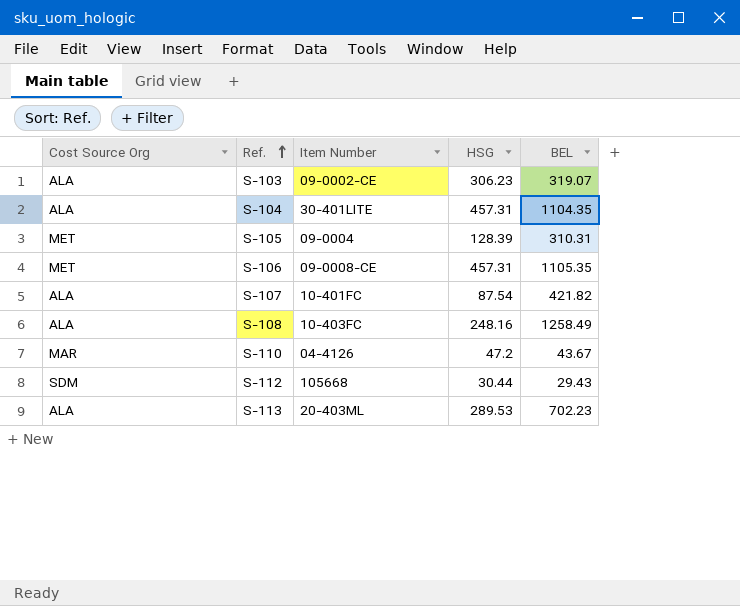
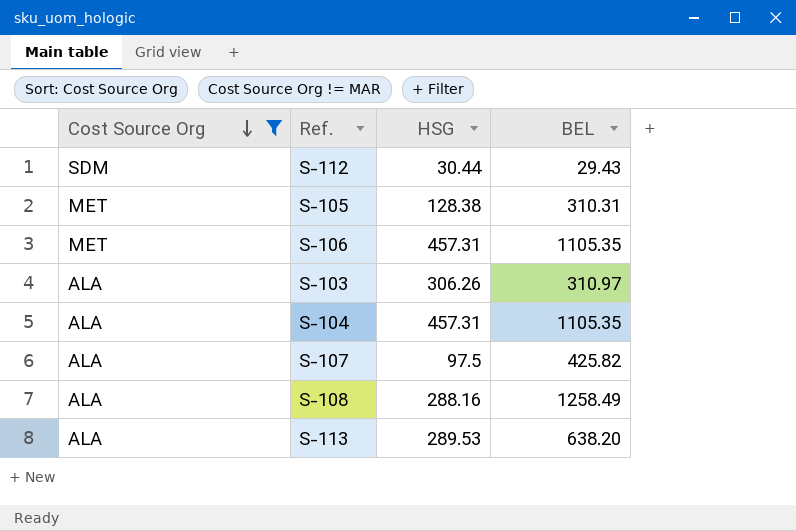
filter: none -> Cost Source Org != MAR
row order: Ref. ascending -> Cost Source Org descending
column Item Number | position: 3 -> none
S-105 | HSG: 128.39 -> 128.38
S-103 | HSG: 306.23 -> 306.26
S-103 | BEL: 319.07 -> 310.97
S-104 | BEL: 1104.35 -> 1105.35
S-107 | HSG: 87.54 -> 97.5
S-107 | BEL: 421.82 -> 425.82
S-108 | HSG: 248.16 -> 288.16
S-113 | BEL: 702.23 -> 638.20

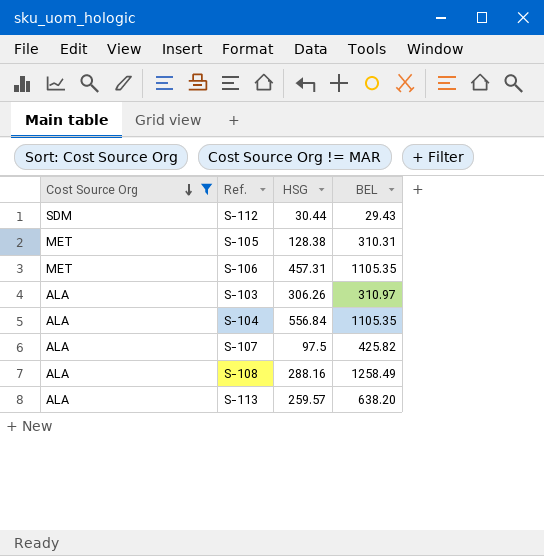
S-104 | HSG: 457.31 -> 556.84
S-113 | HSG: 289.53 -> 259.57

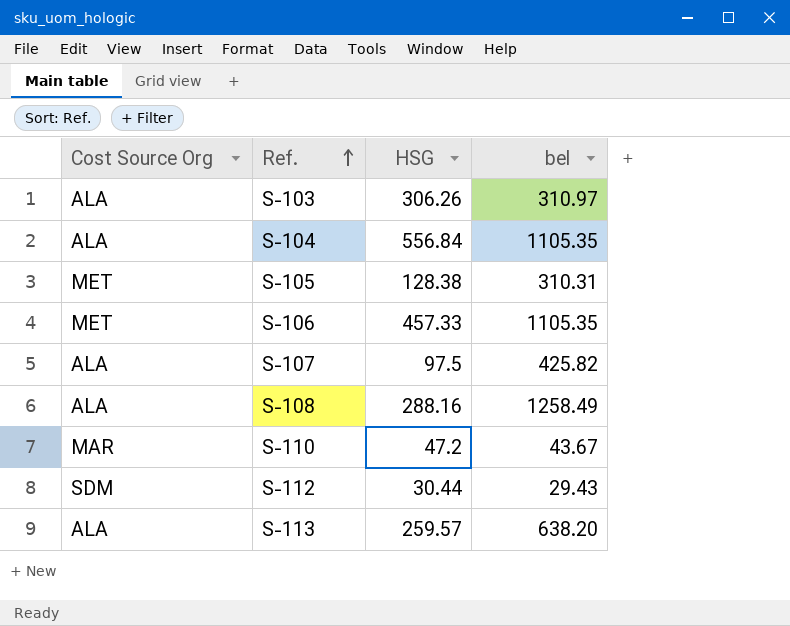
filter: Cost Source Org != MAR -> none
row order: Cost Source Org descending -> Ref. ascending
column name: BEL -> bel
S-106 | HSG: 457.31 -> 457.33

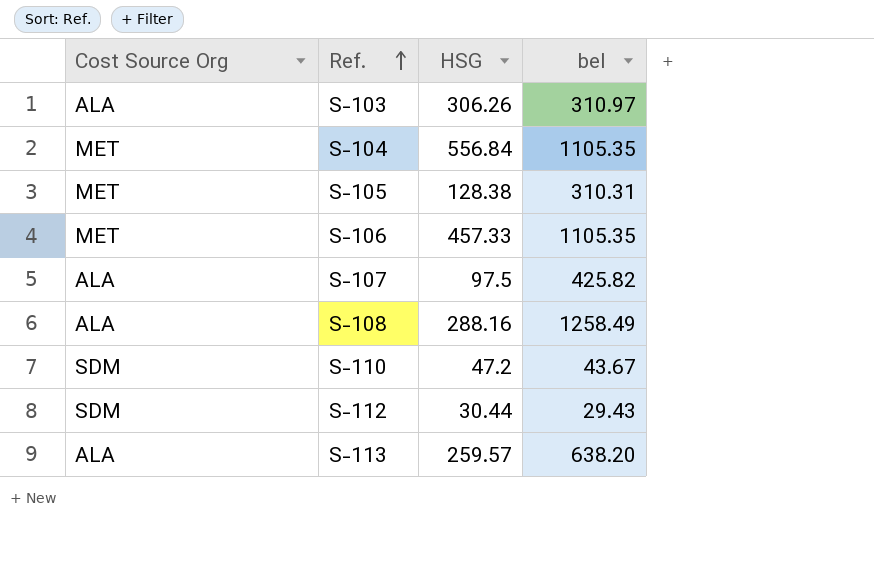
S-104 | Cost Source Org: ALA -> MET
S-110 | Cost Source Org: MAR -> SDM

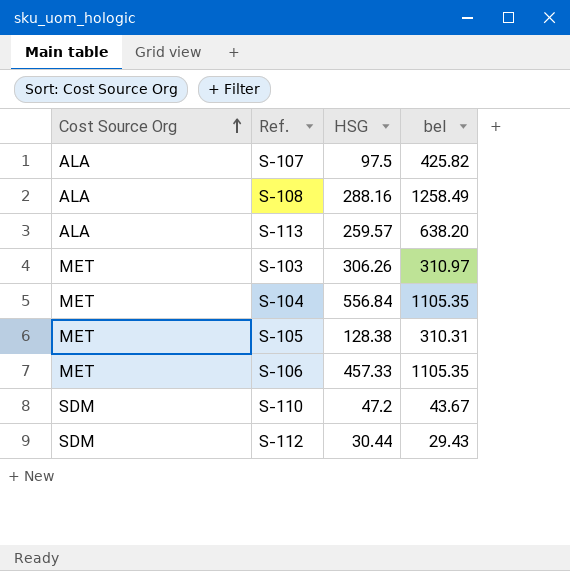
row order: Ref. ascending -> Cost Source Org ascending
S-103 | Cost Source Org: ALA -> MET

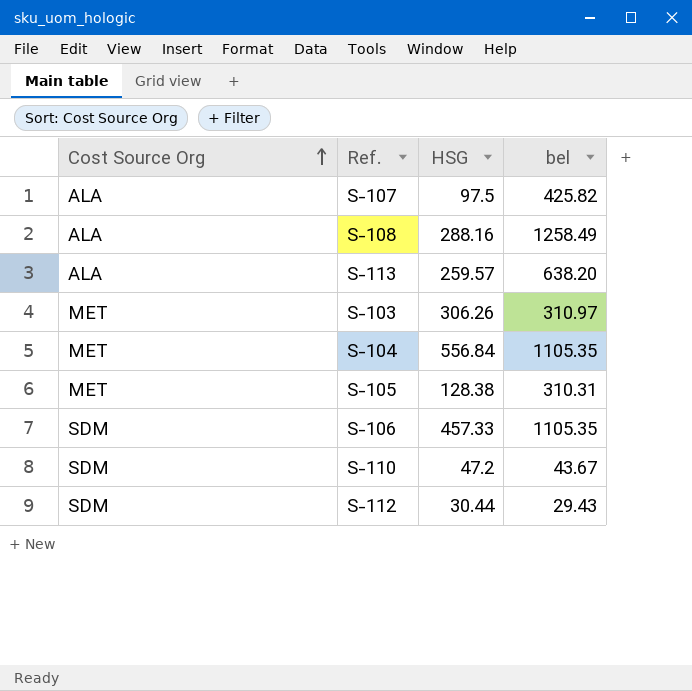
S-106 | Cost Source Org: MET -> SDM

